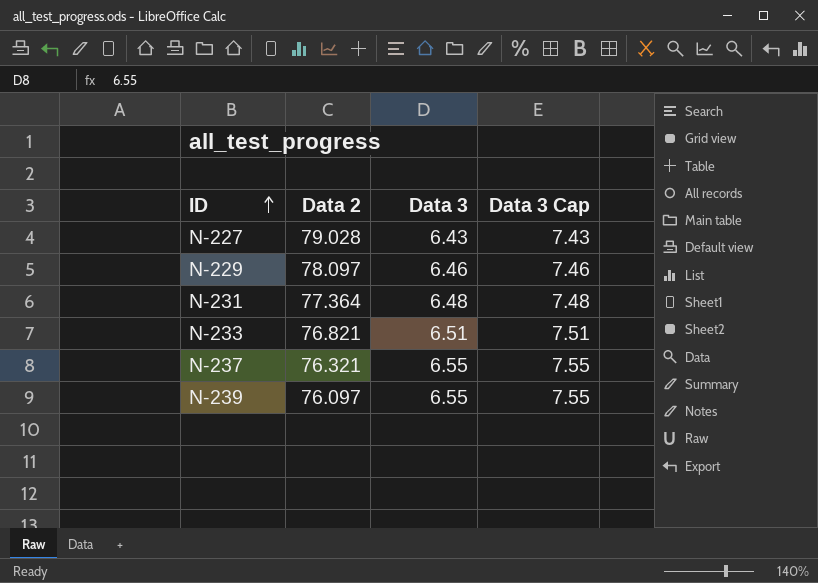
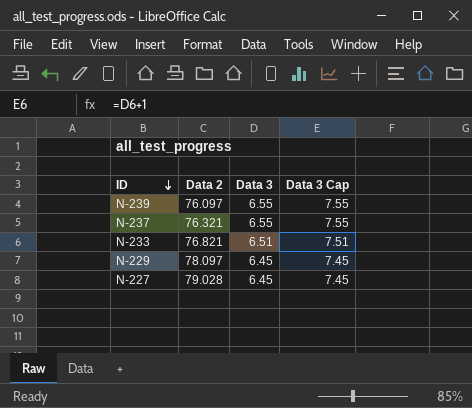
row order: ID ascending -> ID descending
row N-231: 77.364 | 6.48 | 7.48 -> none
N-229 | Data 3: 6.46 -> 6.45
N-229 | Data 3 Cap: 7.46 -> 7.45
N-227 | Data 3: 6.43 -> 6.45
N-227 | Data 3 Cap: 7.43 -> 7.45

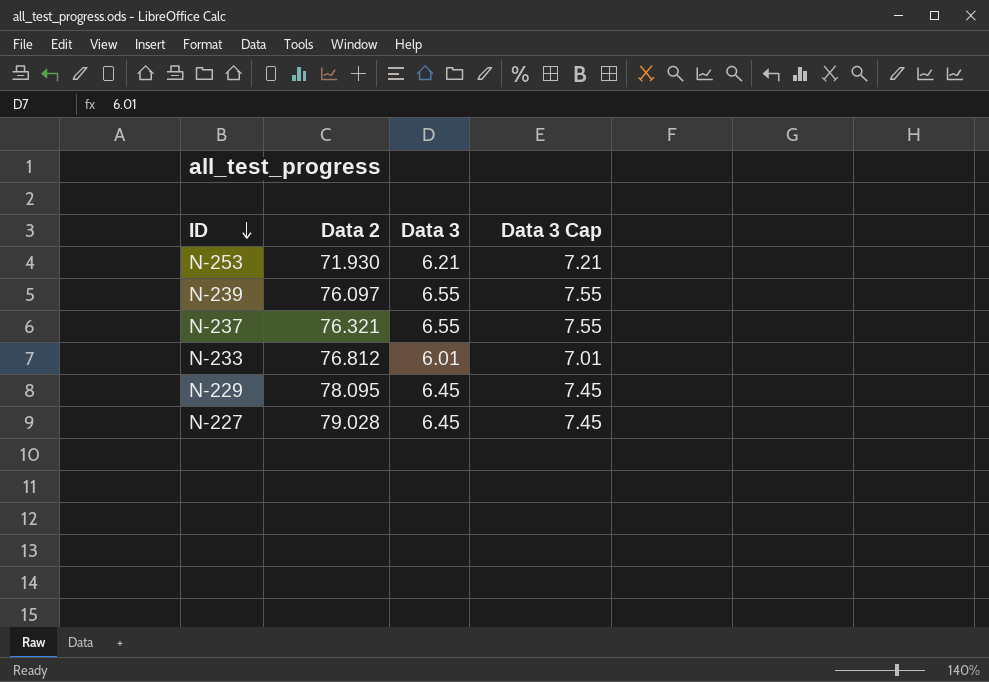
row N-253: none -> 71.930 | 6.21 | 7.21
N-233 | Data 2: 76.821 -> 76.812
N-233 | Data 3: 6.51 -> 6.01
N-233 | Data 3 Cap: 7.51 -> 7.01
N-229 | Data 2: 78.097 -> 78.095

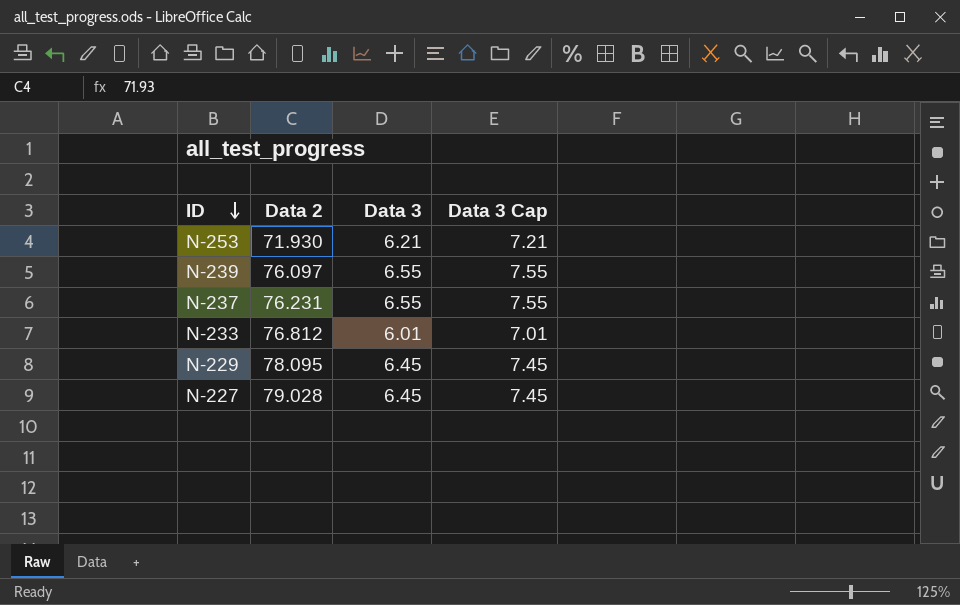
N-237 | Data 2: 76.321 -> 76.231

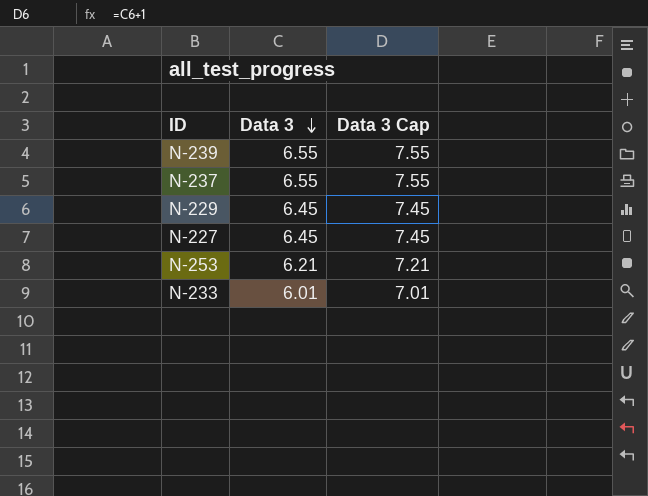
row order: ID descending -> Data 3 descending
column Data 2 | position: 2 -> none

